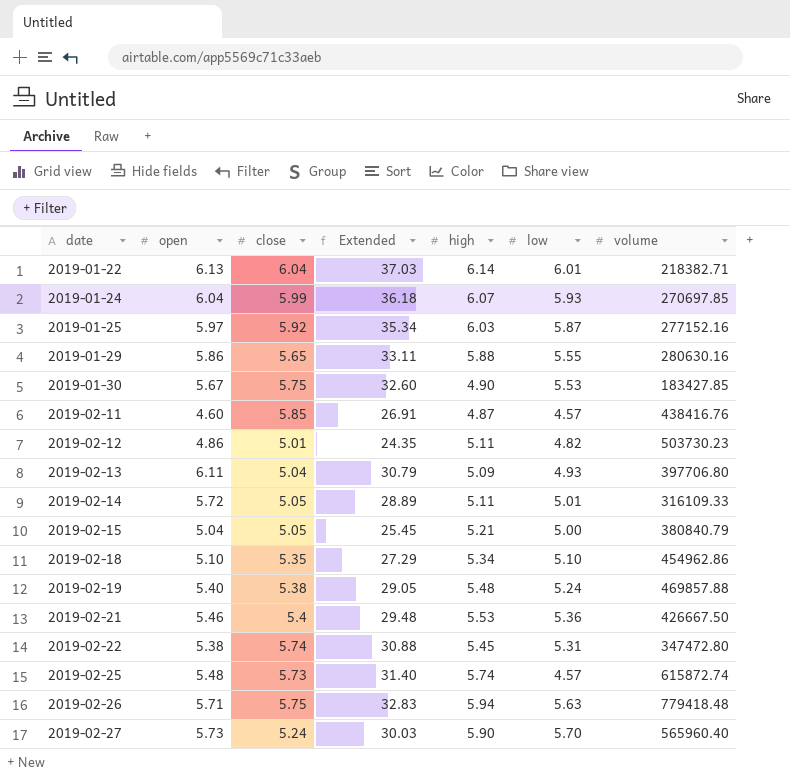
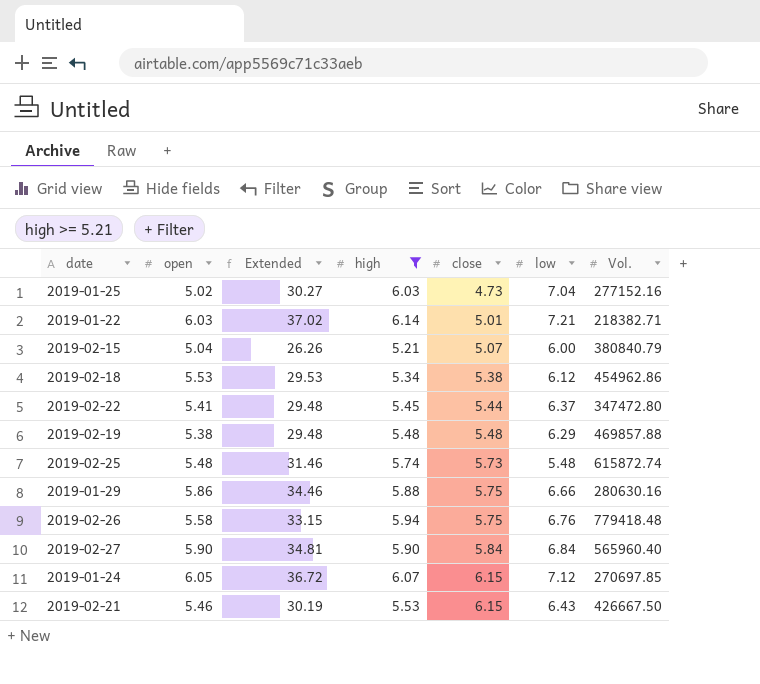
filter: none -> high >= 5.21
row order: date ascending -> close ascending
column Extended | formula: [open] * [close] -> [open] * [high]
column close | position: 3 -> 5
column name: volume -> Vol.
2019-01-25 | open: 5.97 -> 5.02
2019-01-25 | close: 5.92 -> 4.73
2019-01-25 | low: 5.87 -> 7.04
2019-01-22 | open: 6.13 -> 6.03
2019-01-22 | close: 6.04 -> 5.01
2019-01-22 | low: 6.01 -> 7.21
2019-02-15 | close: 5.05 -> 5.07
2019-02-15 | low: 5.00 -> 6.00
2019-02-18 | open: 5.10 -> 5.53
2019-02-18 | close: 5.35 -> 5.38
2019-02-18 | low: 5.10 -> 6.12
2019-02-22 | open: 5.38 -> 5.41
2019-02-22 | close: 5.74 -> 5.44
2019-02-22 | low: 5.31 -> 6.37
2019-02-19 | open: 5.40 -> 5.38
2019-02-19 | close: 5.38 -> 5.48
2019-02-19 | low: 5.24 -> 6.29
2019-02-25 | low: 4.57 -> 5.48
2019-01-29 | close: 5.65 -> 5.75
2019-01-29 | low: 5.55 -> 6.66
2019-02-26 | open: 5.71 -> 5.58
2019-02-26 | low: 5.63 -> 6.76
2019-02-27 | open: 5.73 -> 5.90
2019-02-27 | close: 5.24 -> 5.84
2019-02-27 | low: 5.70 -> 6.84
2019-01-24 | open: 6.04 -> 6.05
2019-01-24 | close: 5.99 -> 6.15
2019-01-24 | low: 5.93 -> 7.12
2019-02-21 | close: 5.4 -> 6.15
2019-02-21 | low: 5.36 -> 6.43

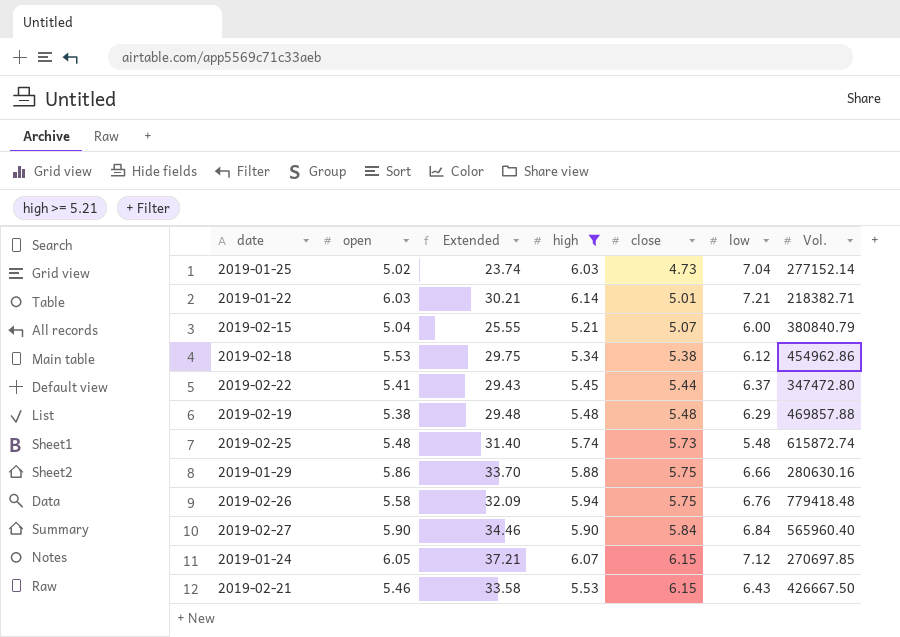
column Extended | formula: [open] * [high] -> [open] * [close]
2019-01-25 | Vol.: 277152.16 -> 277152.14

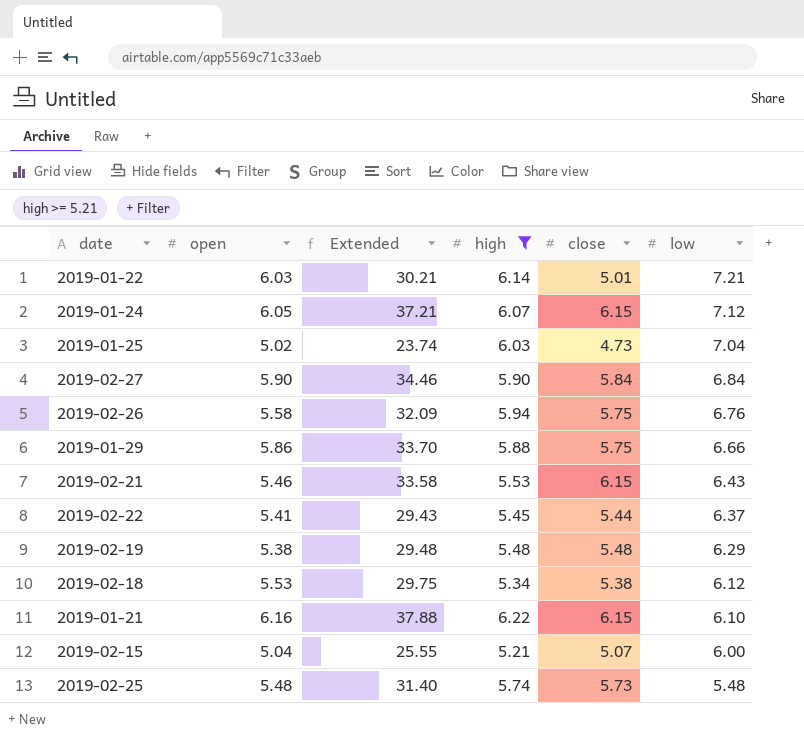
row order: close ascending -> low descending
column Vol. | position: 7 -> none
row 2019-01-21: none -> 6.16 | 37.88 | 6.22 | 6.15 | 6.10

